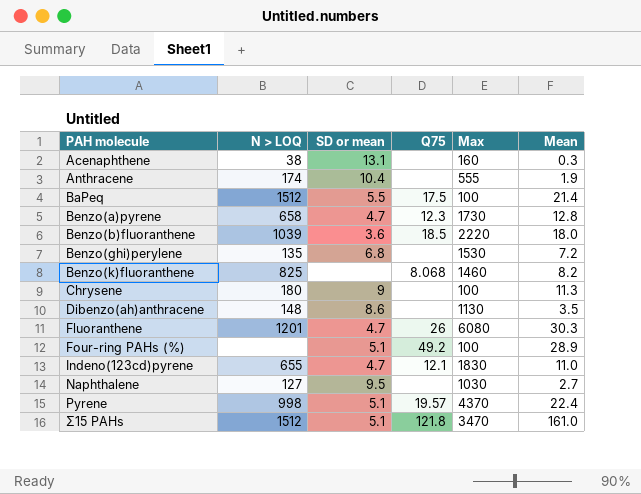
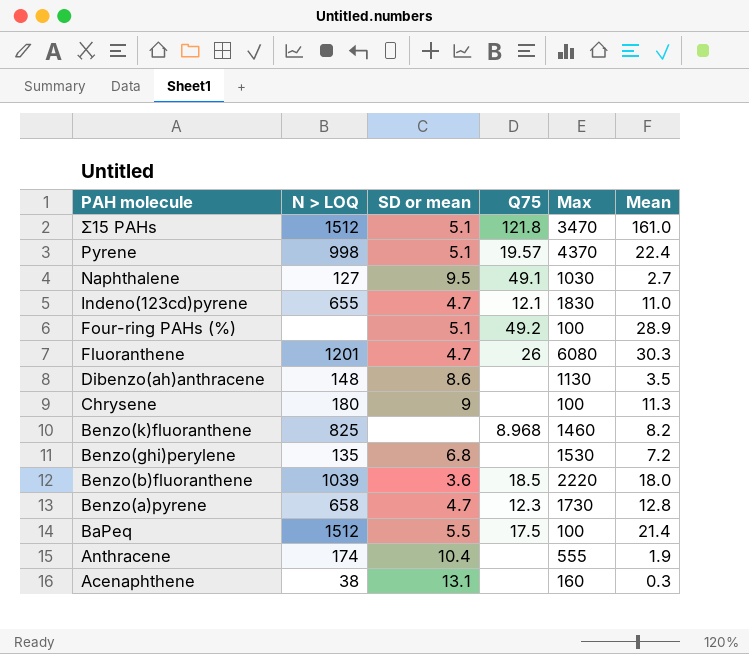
row order: PAH molecule ascending -> PAH molecule descending
Naphthalene | Q75: none -> 49.1
Benzo(k)fluoranthene | Q75: 8.068 -> 8.968

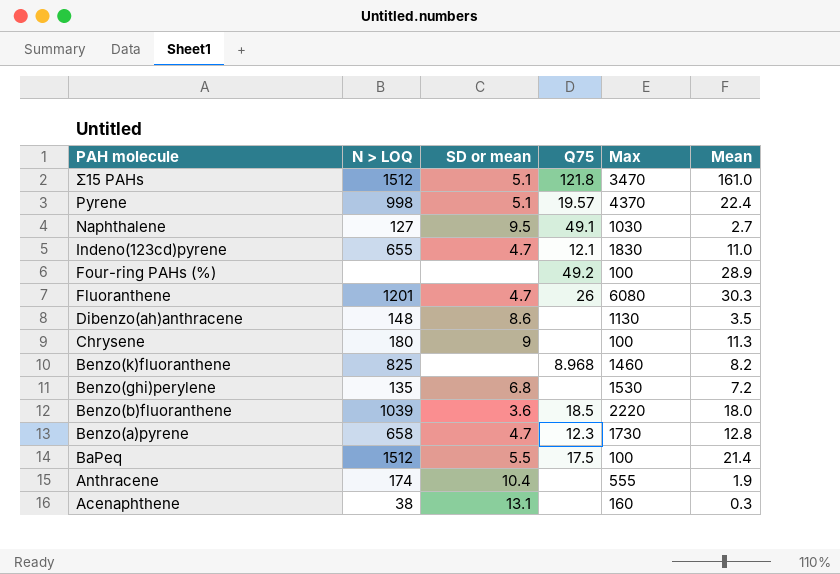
Four-ring PAHs (%) | SD or mean: 5.1 -> none

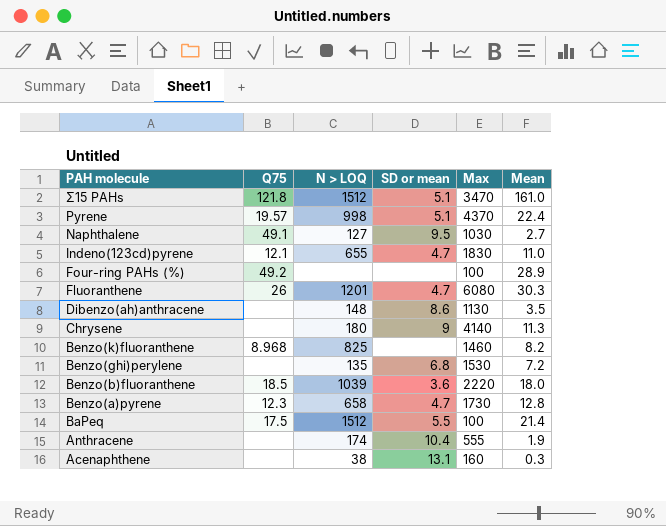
column Q75 | position: 4 -> 2
Chrysene | Max: 100 -> 4140

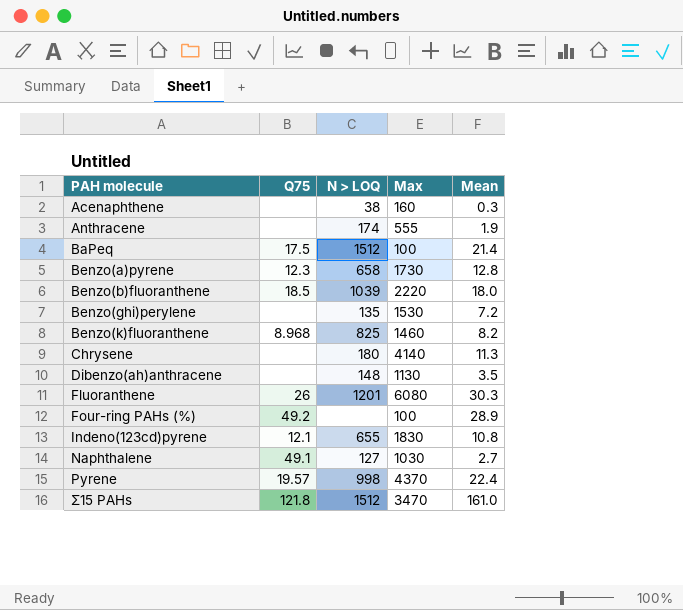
row order: PAH molecule descending -> PAH molecule ascending
column SD or mean | position: 4 -> none
Indeno(123cd)pyrene | Mean: 11.0 -> 10.8

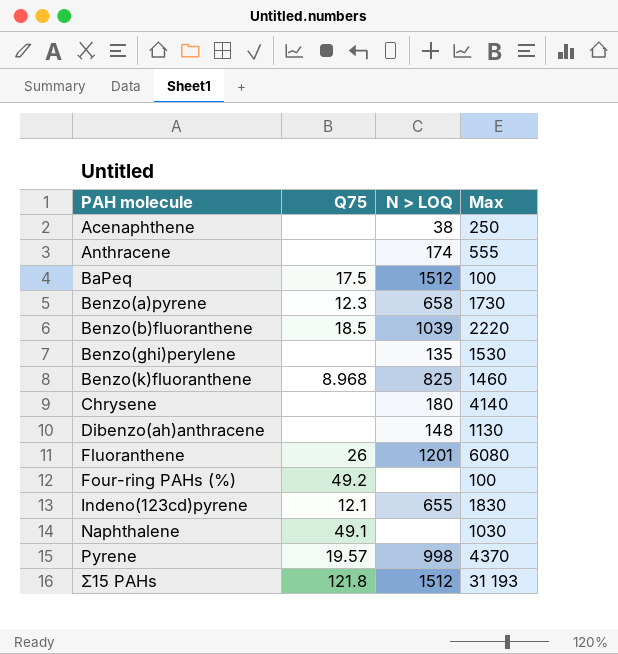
column Mean | position: 5 -> none
Acenaphthene | Max: 160 -> 250
Naphthalene | N > LOQ: 127 -> none
Σ15 PAHs | Max: 3470 -> 31 193

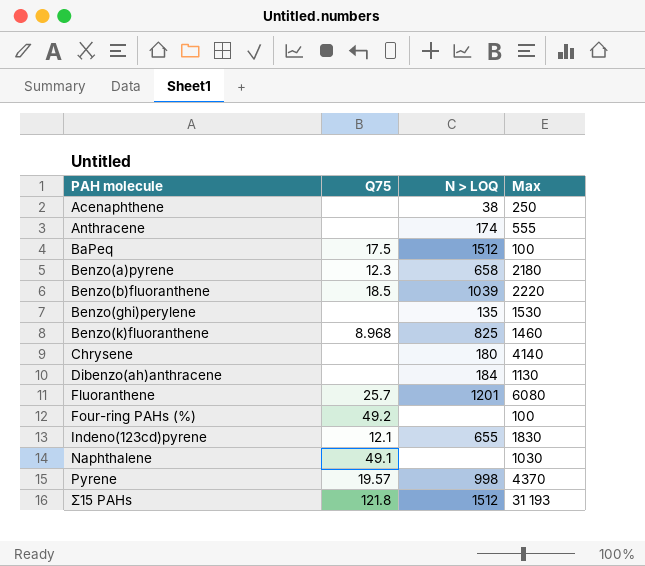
Benzo(a)pyrene | Max: 1730 -> 2180
Dibenzo(ah)anthracene | N > LOQ: 148 -> 184
Fluoranthene | Q75: 26 -> 25.7

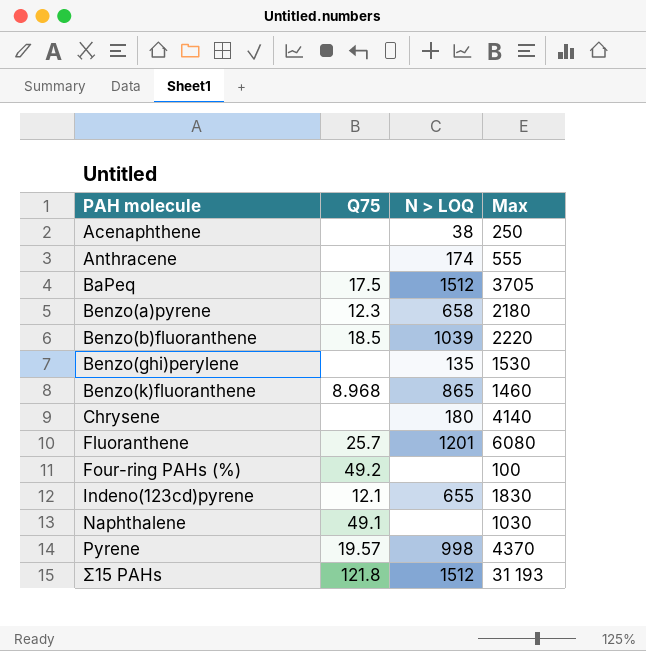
row Dibenzo(ah)anthracene: none | 184 | 1130 -> none
BaPeq | Max: 100 -> 3705
Benzo(k)fluoranthene | N > LOQ: 825 -> 865

